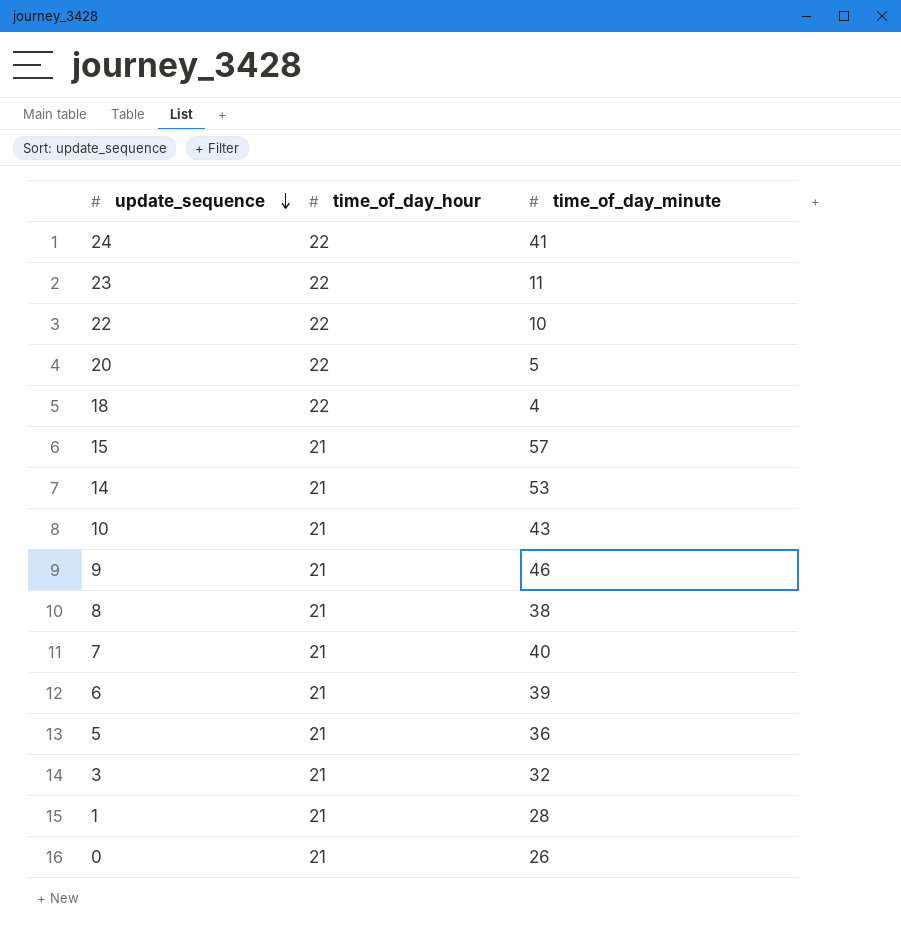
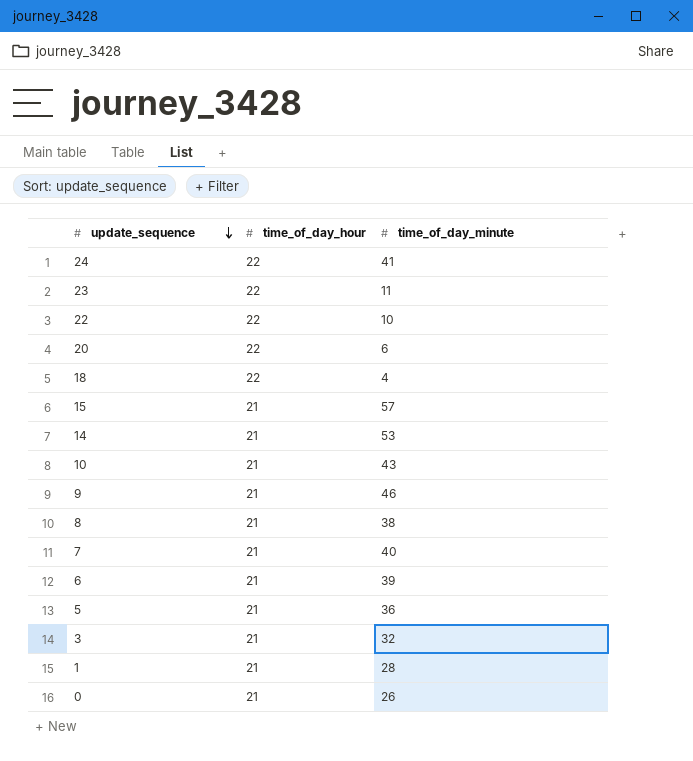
20 | time_of_day_minute: 5 -> 6

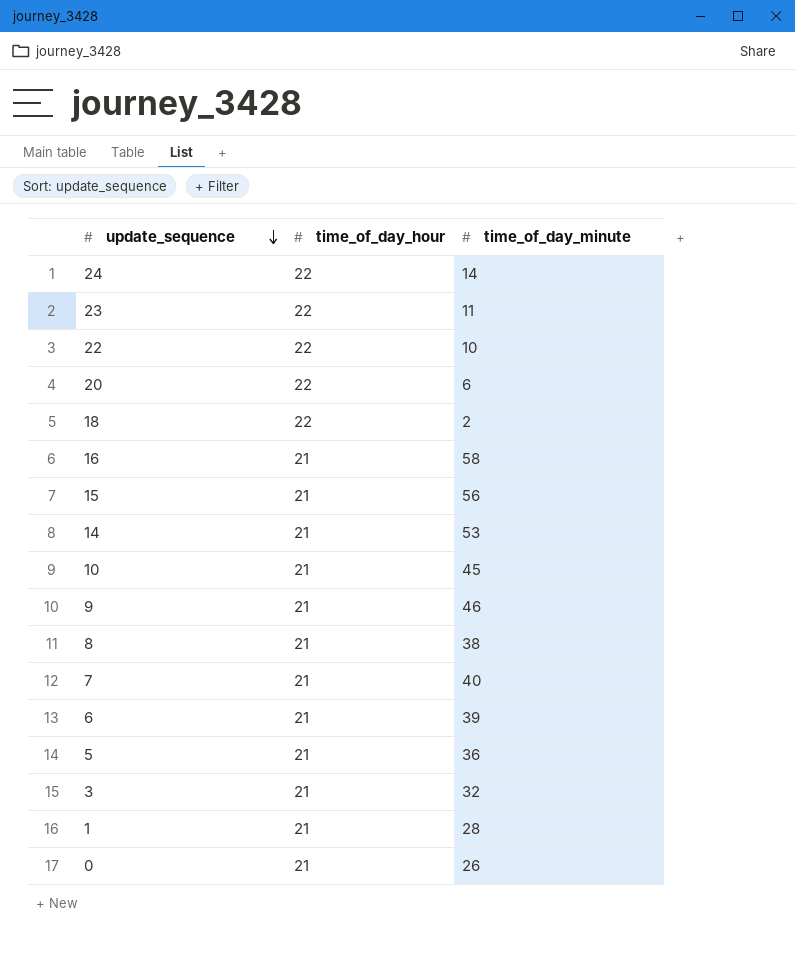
24 | time_of_day_minute: 41 -> 14
18 | time_of_day_minute: 4 -> 2
row 16: none -> 21 | 58
15 | time_of_day_minute: 57 -> 56
10 | time_of_day_minute: 43 -> 45

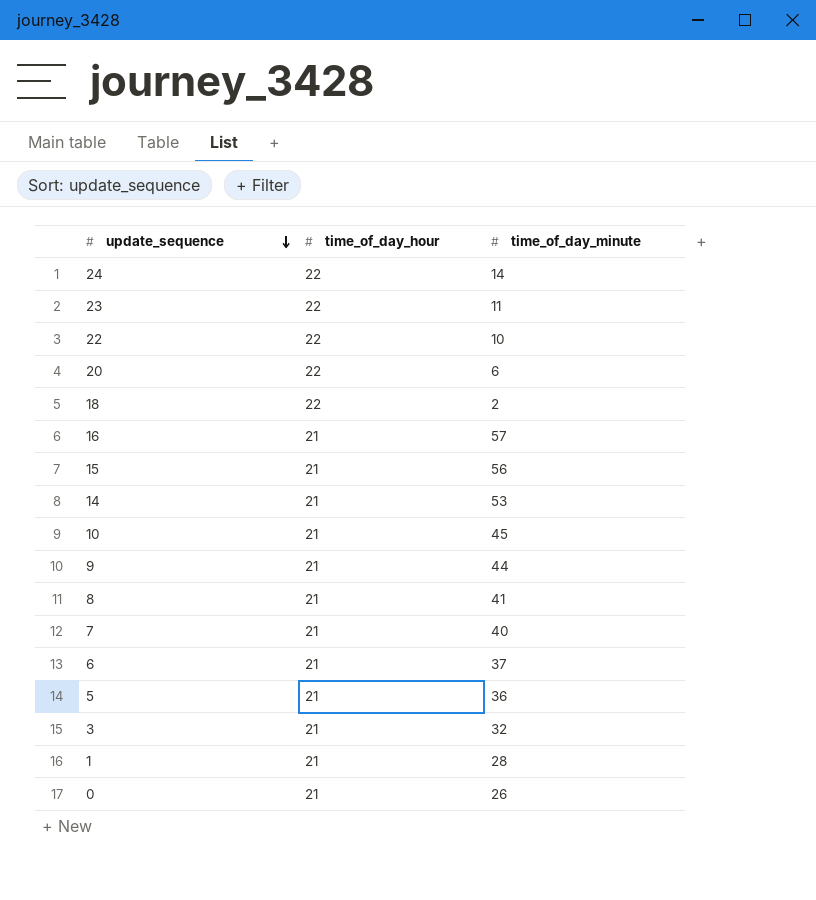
16 | time_of_day_minute: 58 -> 57
9 | time_of_day_minute: 46 -> 44
8 | time_of_day_minute: 38 -> 41
6 | time_of_day_minute: 39 -> 37

